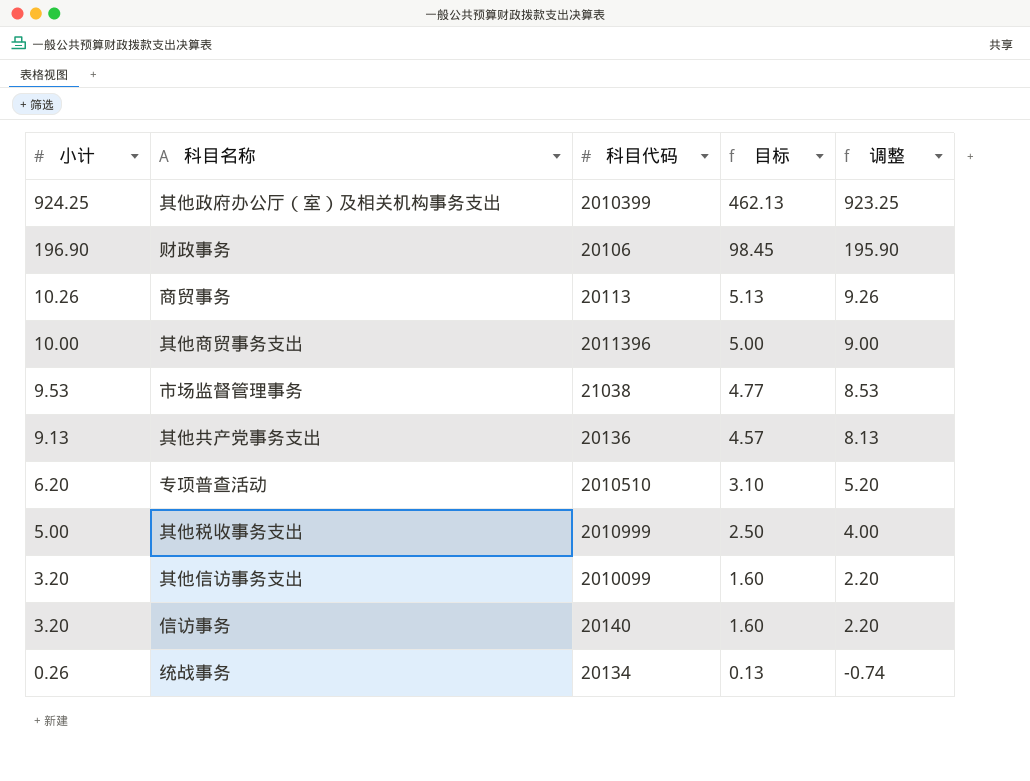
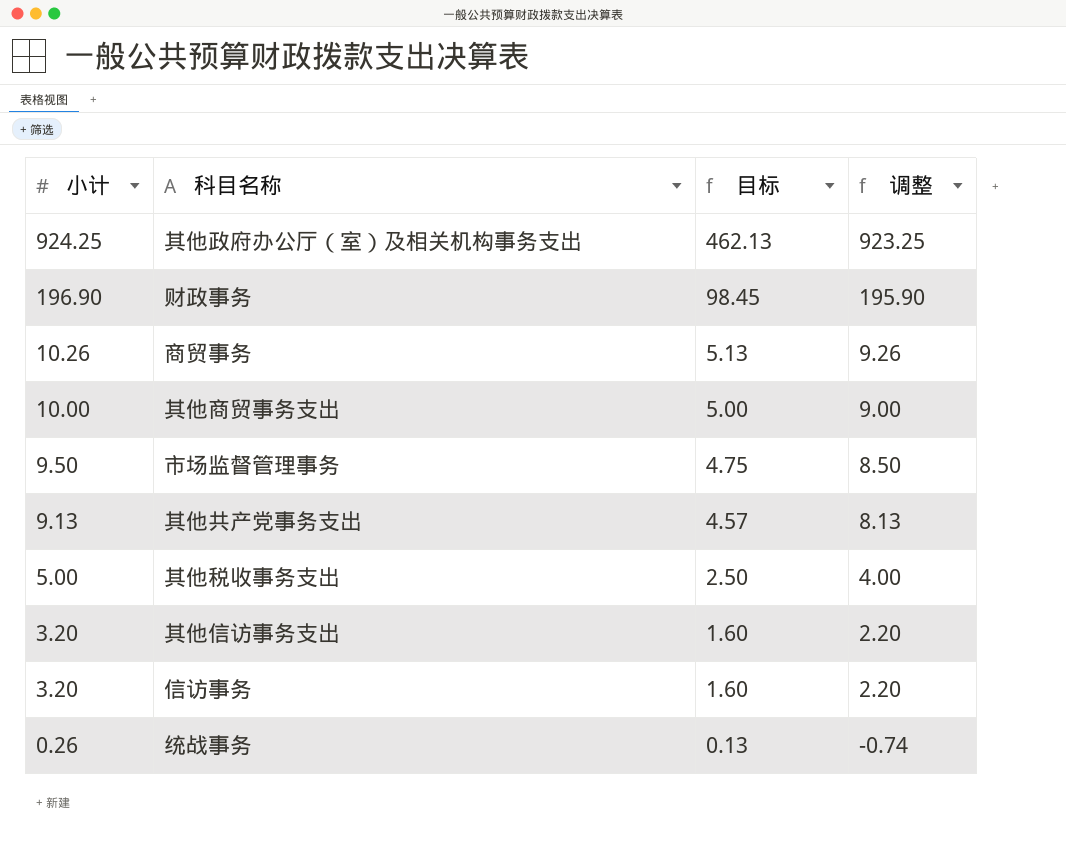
column 科目代码 | position: 3 -> none
row 专项普查活动: 6.20 | 2010510 | 3.10 | 5.20 -> none
市场监督管理事务 | 小计: 9.53 -> 9.50
市场监督管理事务 | 目标: 4.77 -> 4.75
市场监督管理事务 | 调整: 8.53 -> 8.50

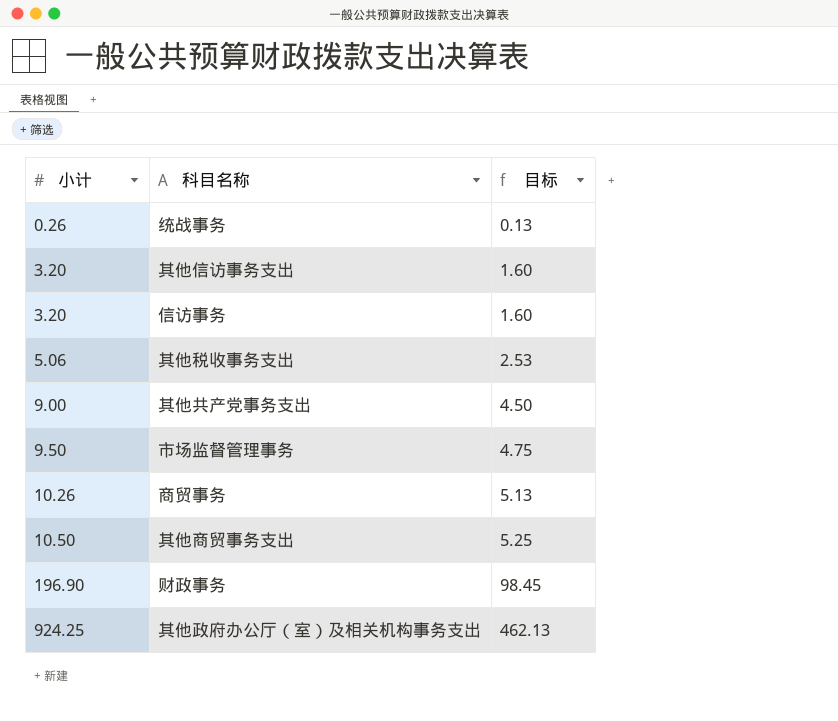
row order: 小计 descending -> 小计 ascending
column 调整 | formula: [小计] - 1 -> none
其他税收事务支出 | 小计: 5.00 -> 5.06
其他税收事务支出 | 目标: 2.50 -> 2.53
其他共产党事务支出 | 小计: 9.13 -> 9.00
其他共产党事务支出 | 目标: 4.57 -> 4.50
其他商贸事务支出 | 小计: 10.00 -> 10.50
其他商贸事务支出 | 目标: 5.00 -> 5.25

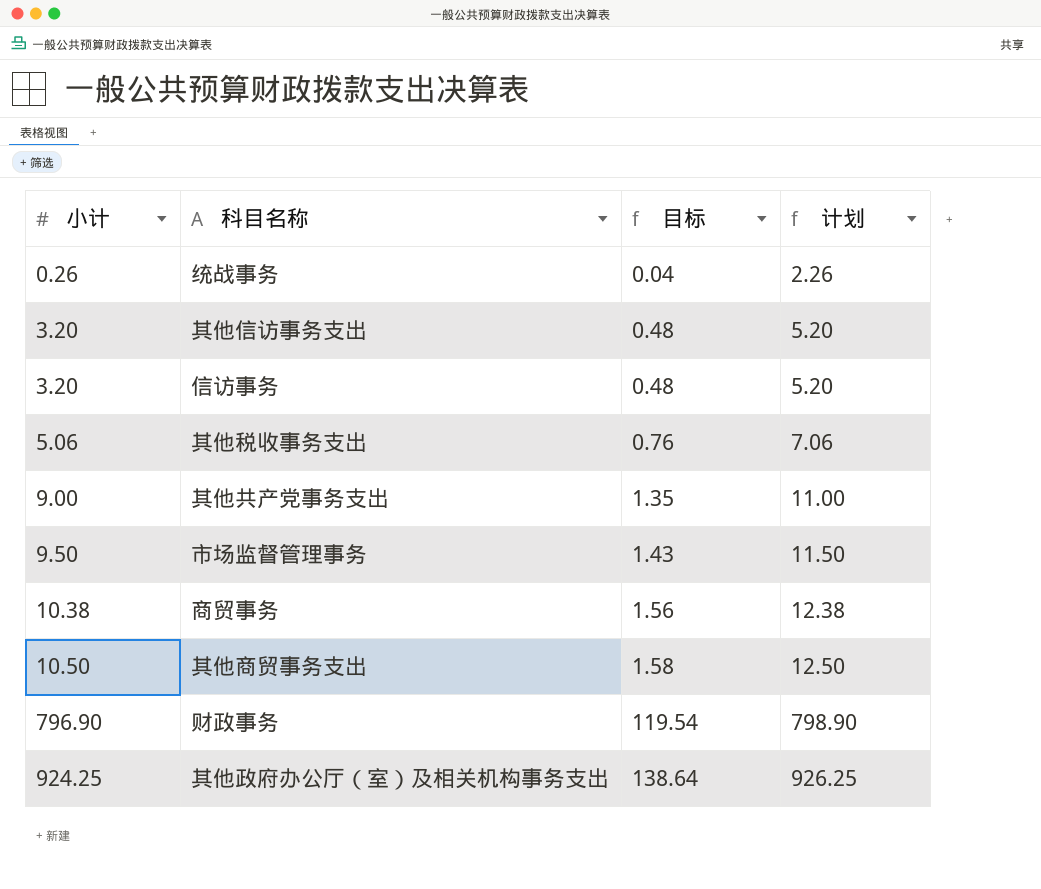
column 目标 | formula: [小计] * 0.5 -> [小计] * 0.15
column 计划 | formula: none -> [小计] + 2
商贸事务 | 小计: 10.26 -> 10.38
财政事务 | 小计: 196.90 -> 796.90

